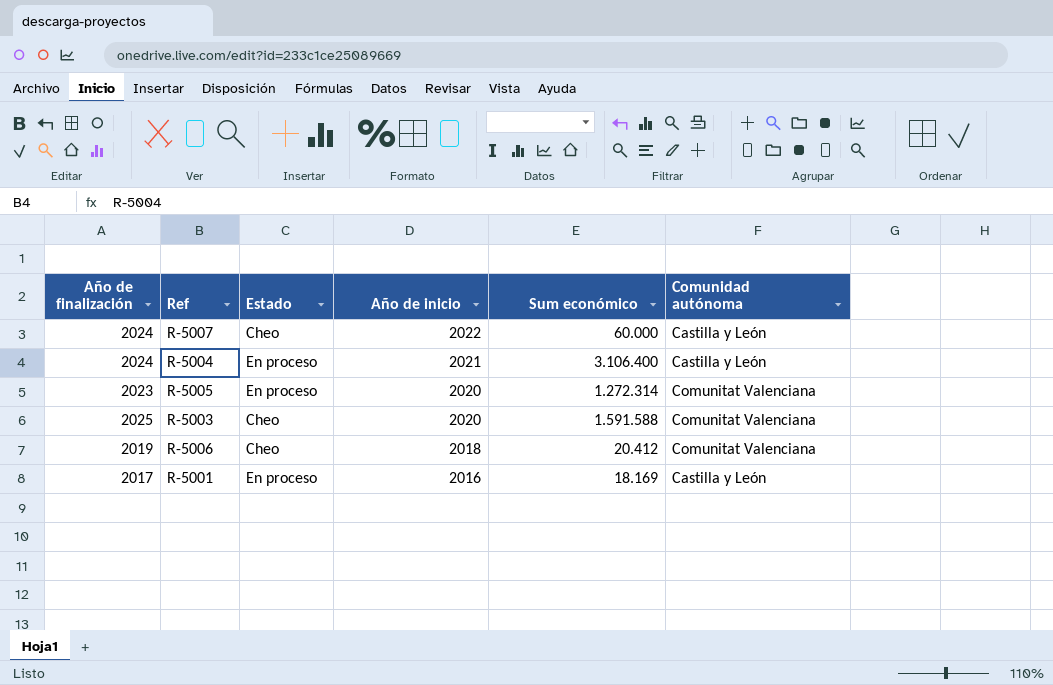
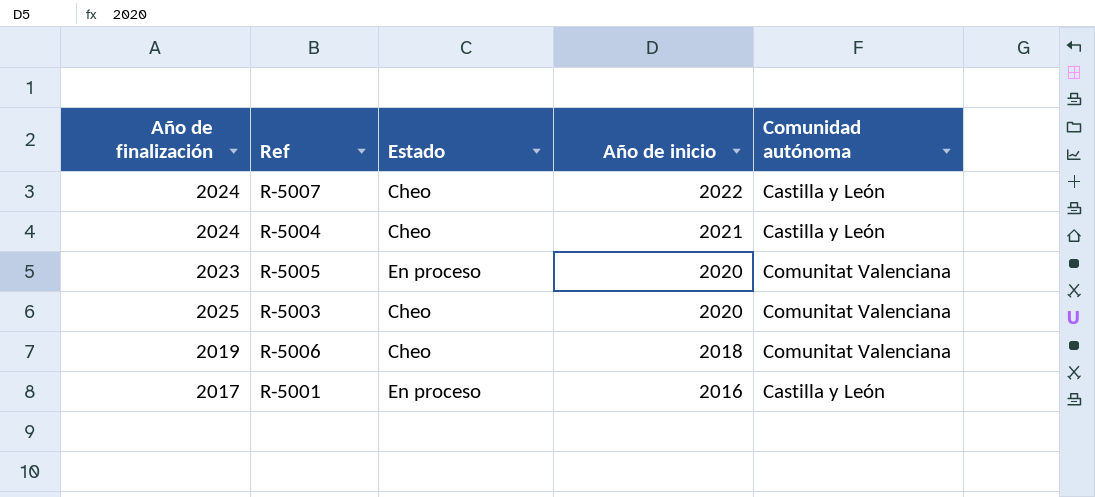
column Sum económico | position: 5 -> none
R-5004 | Estado: En proceso -> Cheo

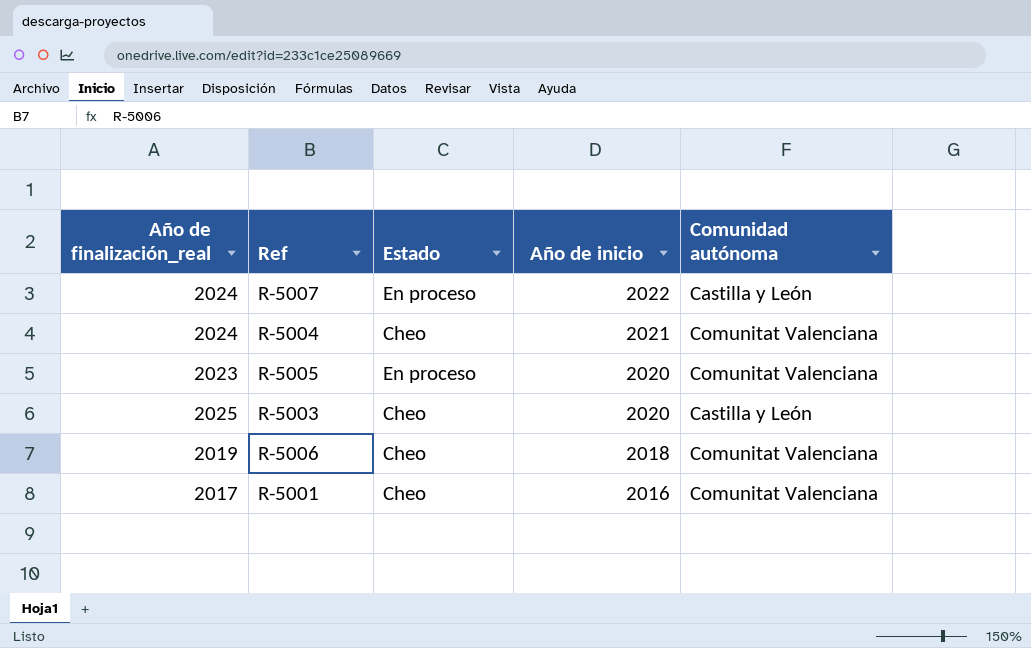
column name: Año de finalización -> Año de finalización_real
R-5007 | Estado: Cheo -> En proceso
R-5004 | Comunidad autónoma: Castilla y León -> Comunitat Valenciana
R-5003 | Comunidad autónoma: Comunitat Valenciana -> Castilla y León
R-5001 | Estado: En proceso -> Cheo
R-5001 | Comunidad autónoma: Castilla y León -> Comunitat Valenciana

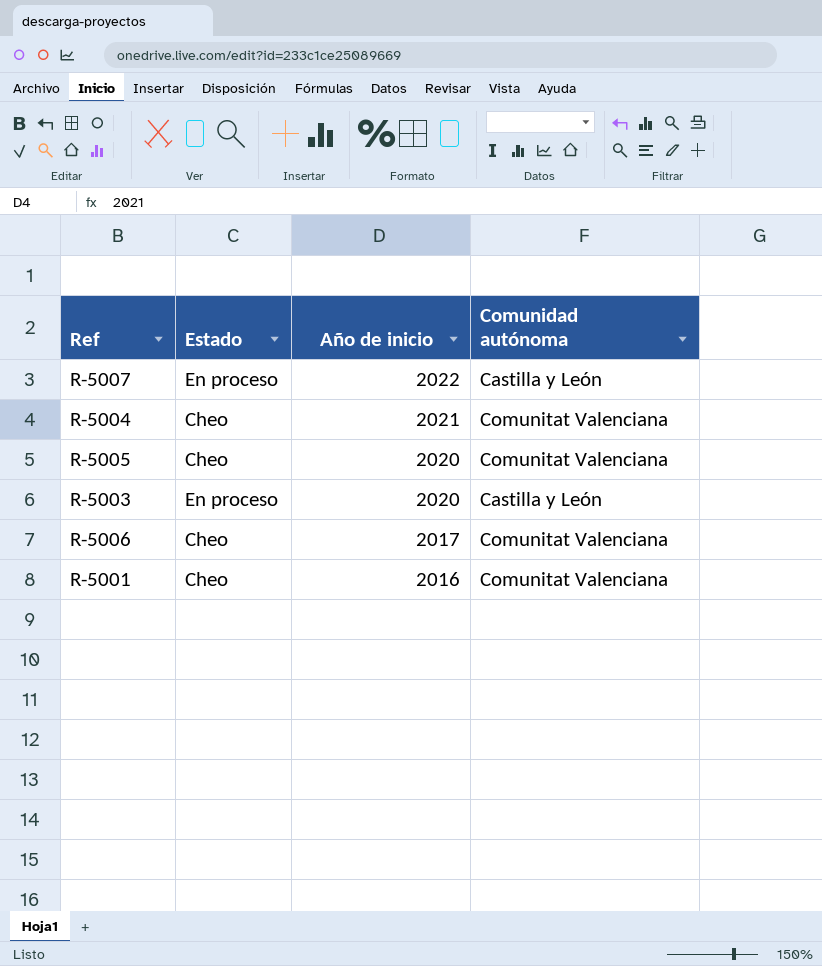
column Año de finalización_real | position: 1 -> none
R-5005 | Estado: En proceso -> Cheo
R-5003 | Estado: Cheo -> En proceso
R-5006 | Año de inicio: 2018 -> 2017

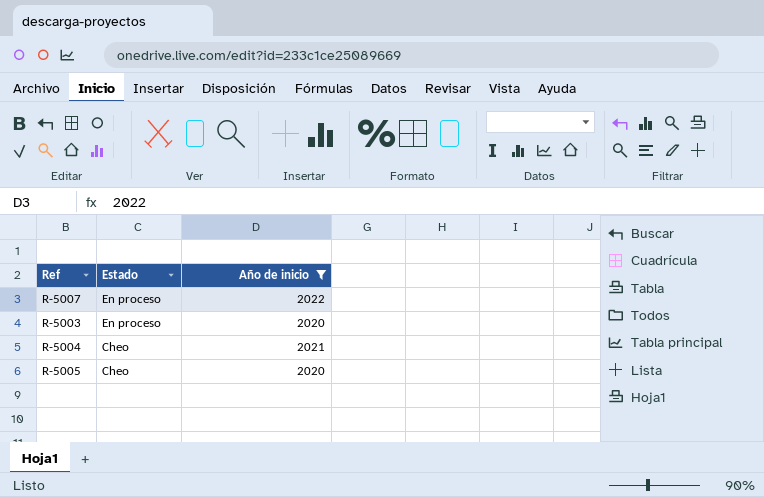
filter: none -> Año de inicio >= 2020
row order: Año de inicio descending -> Estado descending
column Comunidad autónoma | position: 4 -> none

